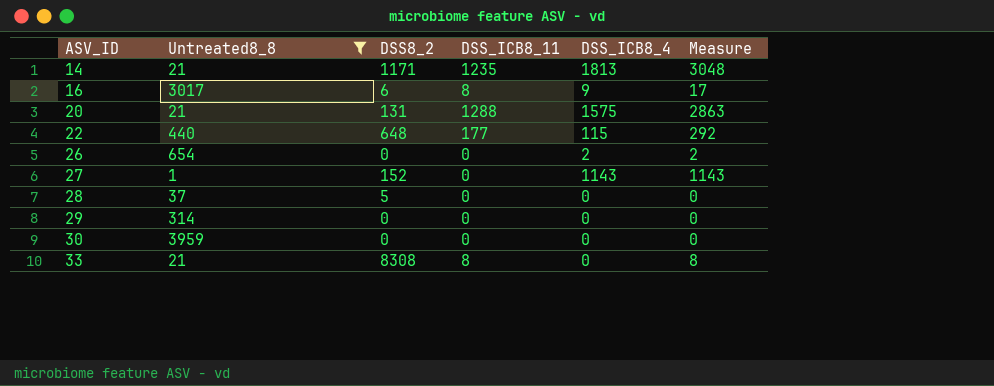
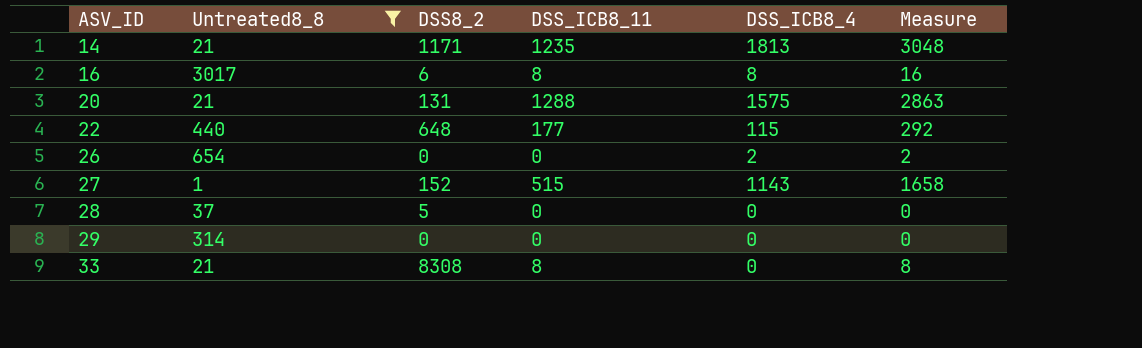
row 30: 3959 | 0 | 0 | 0 | 0 -> none
16 | DSS_ICB8_4: 9 -> 8
16 | Measure: 17 -> 16
27 | DSS_ICB8_11: 0 -> 515
27 | Measure: 1143 -> 1658

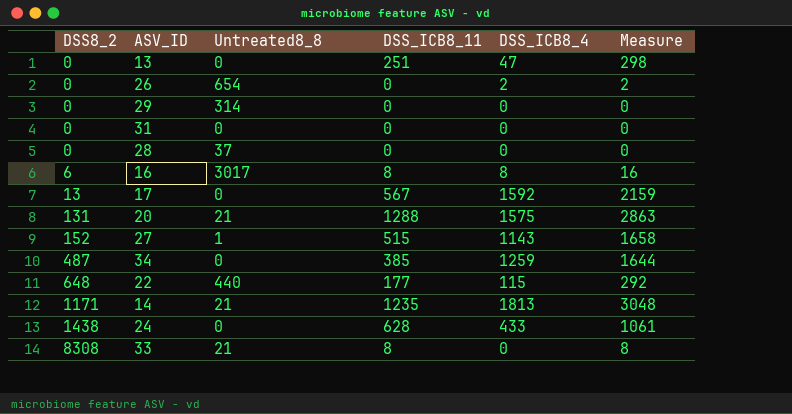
filter: Untreated8_8 != 0 -> none
row order: ASV_ID ascending -> DSS8_2 ascending
column DSS8_2 | position: 3 -> 1
28 | DSS8_2: 5 -> 0

